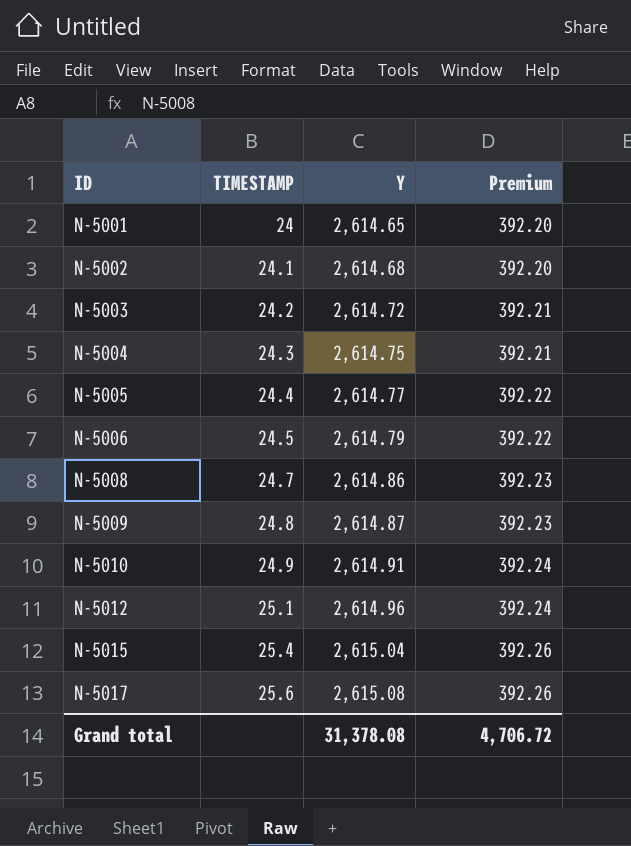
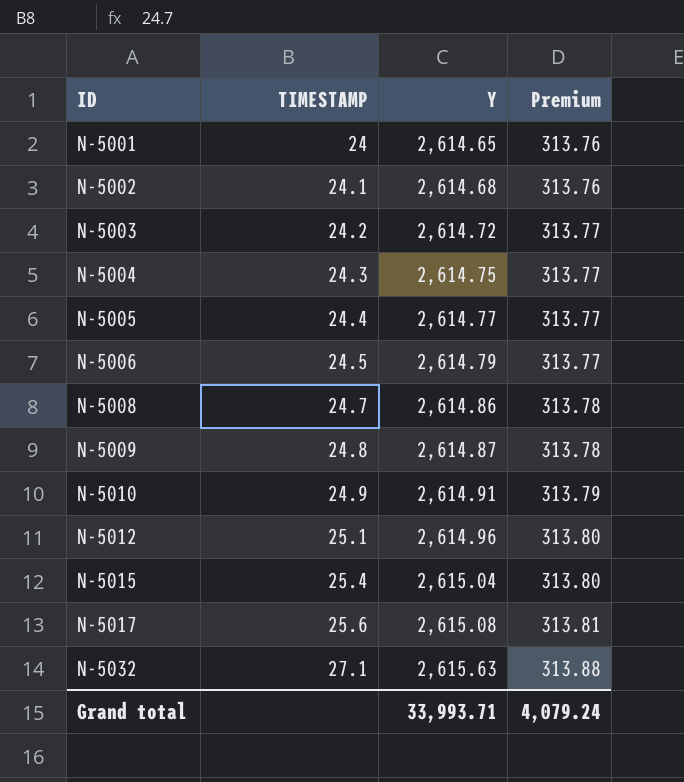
column Premium | formula: [Y] * 0.15 -> [Y] * 0.12
row N-5032: none -> 27.1 | 2,615.63 | 313.88
Grand total | Y: 31,378.08 -> 33,993.71
Grand total | Premium: 4,706.72 -> 4,079.24

